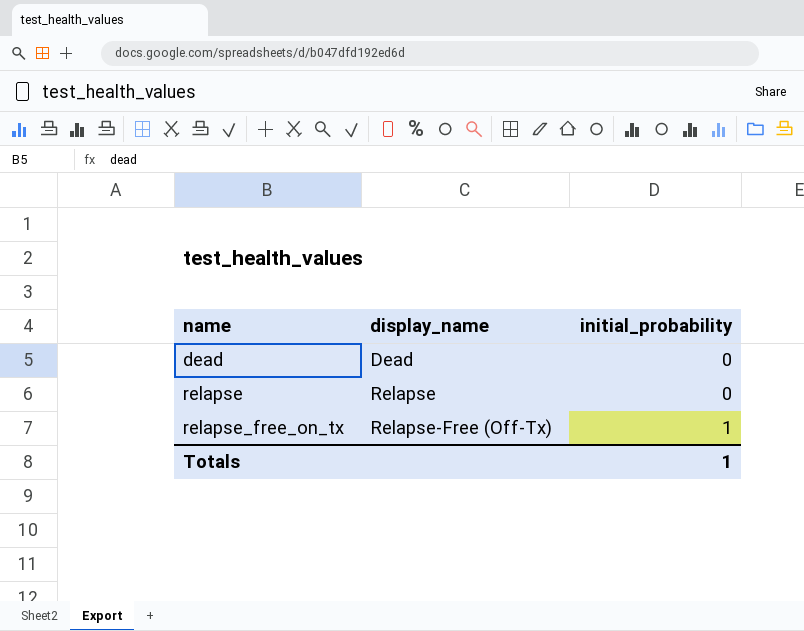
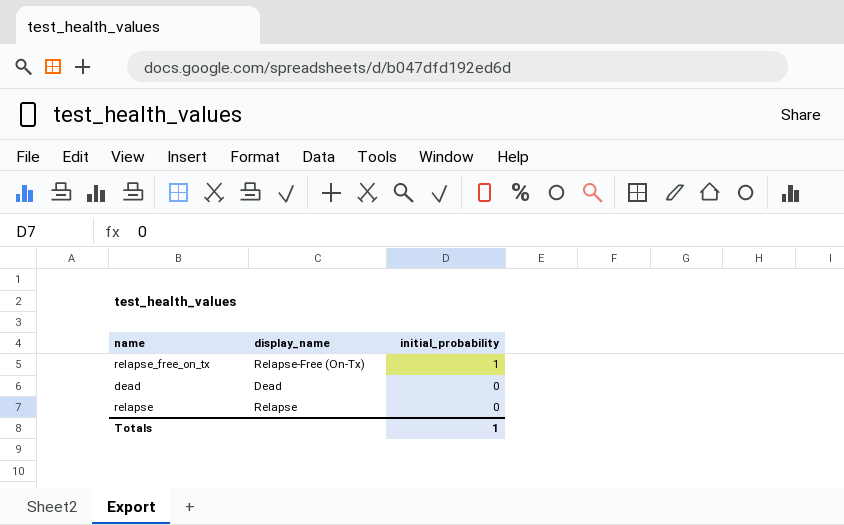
row order: name ascending -> initial_probability descending
relapse_free_on_tx | display_name: Relapse-Free (Off-Tx) -> Relapse-Free (On-Tx)

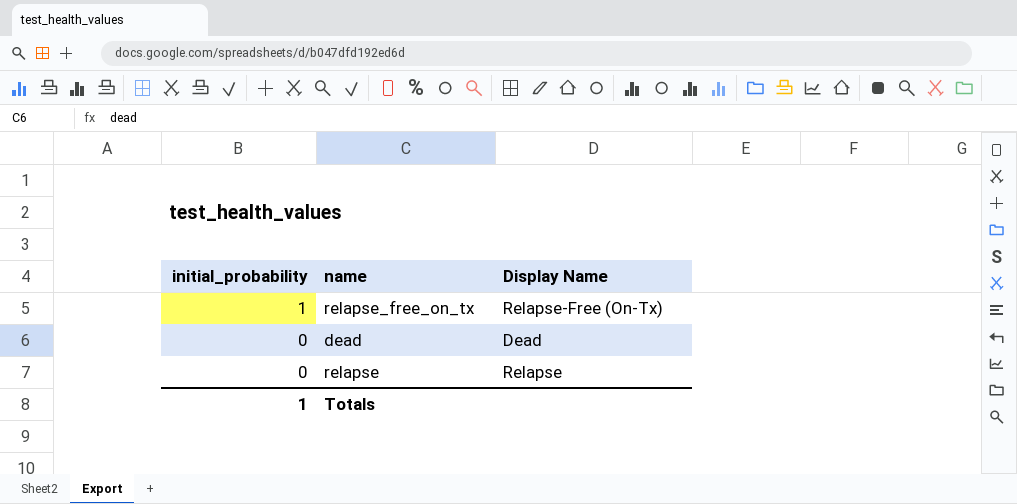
column initial_probability | position: 3 -> 1
column name: display_name -> Display Name

